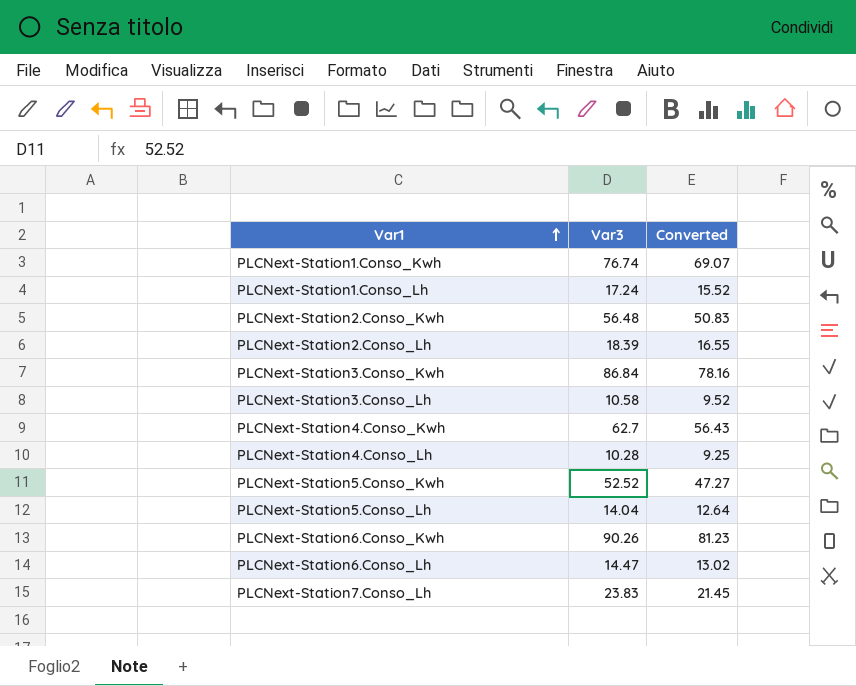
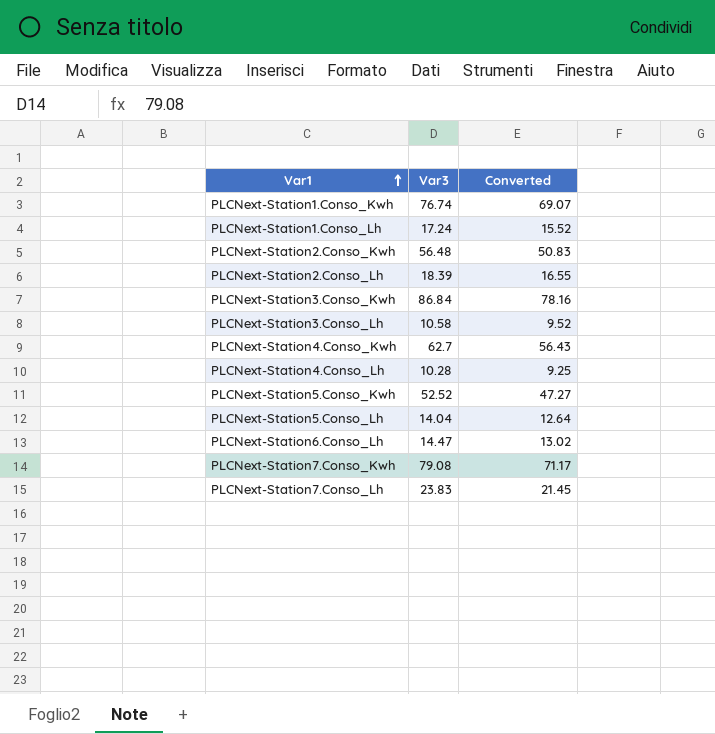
row PLCNext-Station6.Conso_Kwh: 90.26 | 81.23 -> none
row PLCNext-Station7.Conso_Kwh: none -> 79.08 | 71.17

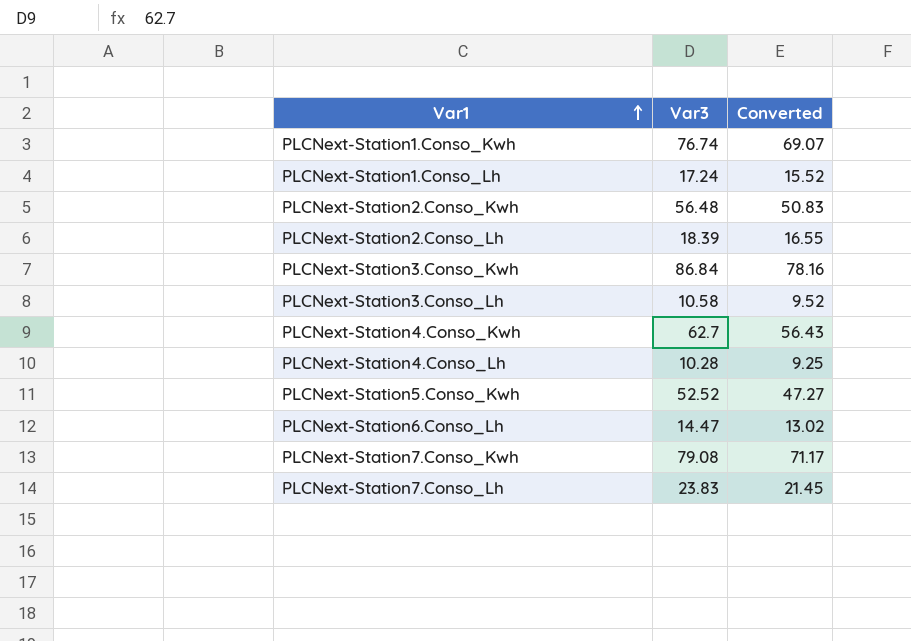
row PLCNext-Station5.Conso_Lh: 14.04 | 12.64 -> none

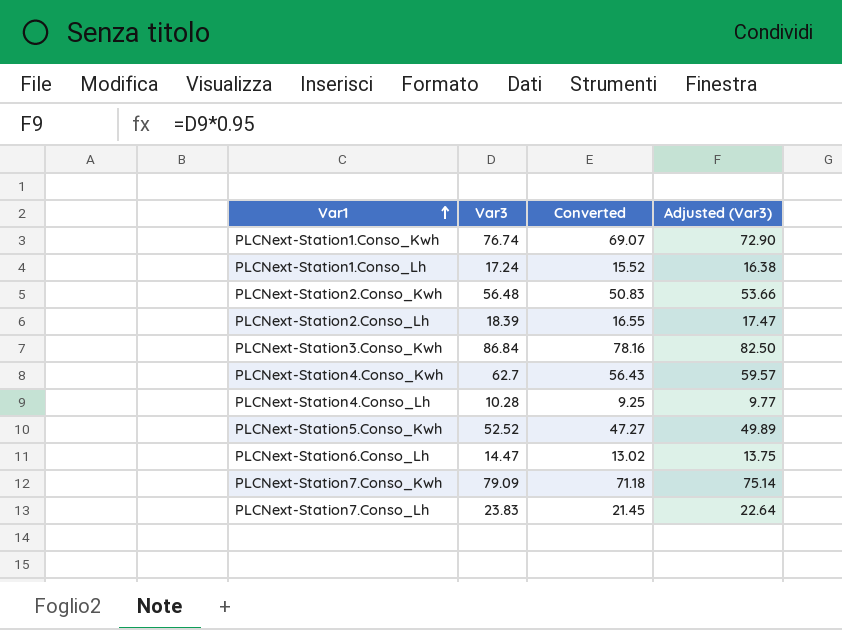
column Adjusted (Var3) | formula: none -> [Var3] * 0.95
row PLCNext-Station3.Conso_Lh: 10.58 | 9.52 -> none
PLCNext-Station7.Conso_Kwh | Var3: 79.08 -> 79.09
PLCNext-Station7.Conso_Kwh | Converted: 71.17 -> 71.18

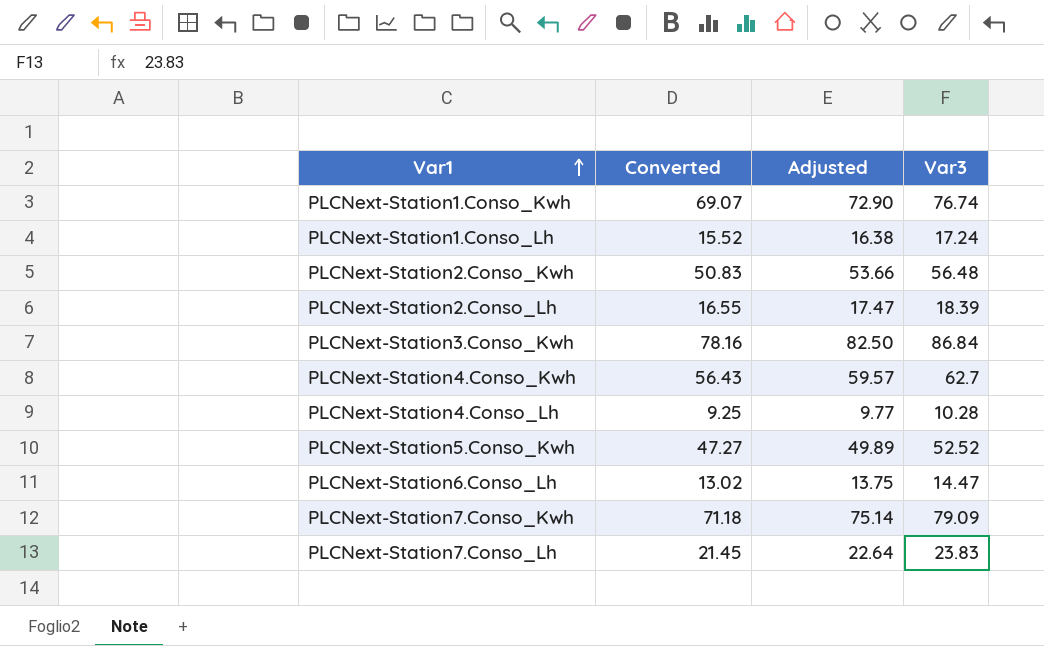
column name: Adjusted (Var3) -> Adjusted
column Var3 | position: 2 -> 4

